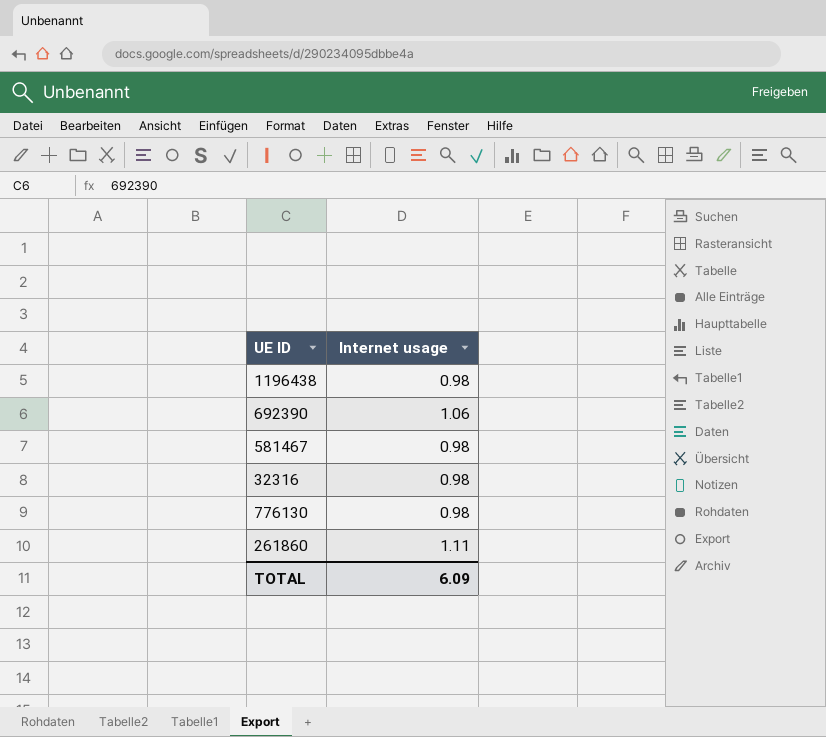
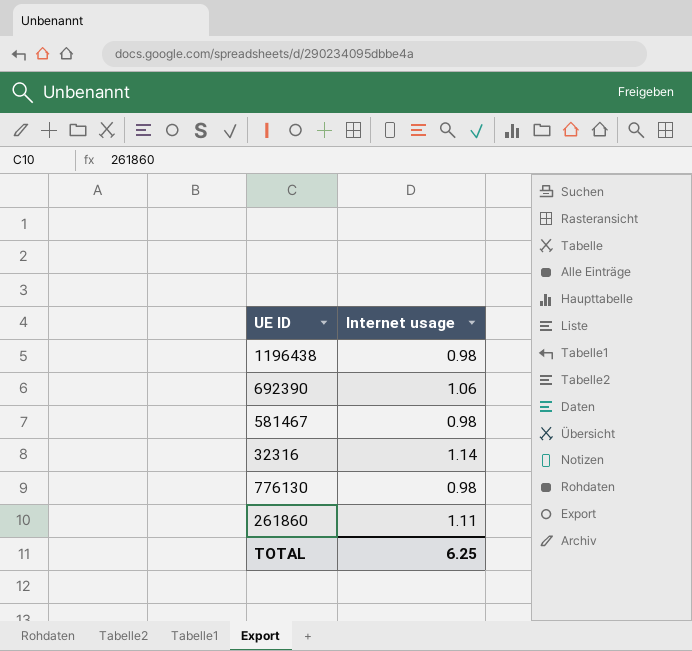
32316 | Internet usage: 0.98 -> 1.14
TOTAL | Internet usage: 6.09 -> 6.25

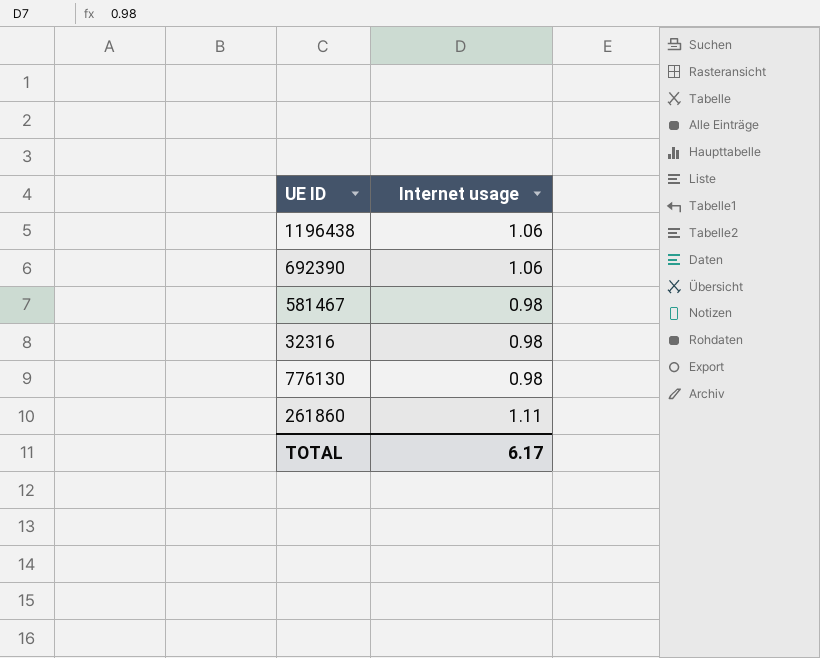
1196438 | Internet usage: 0.98 -> 1.06
32316 | Internet usage: 1.14 -> 0.98
TOTAL | Internet usage: 6.25 -> 6.17

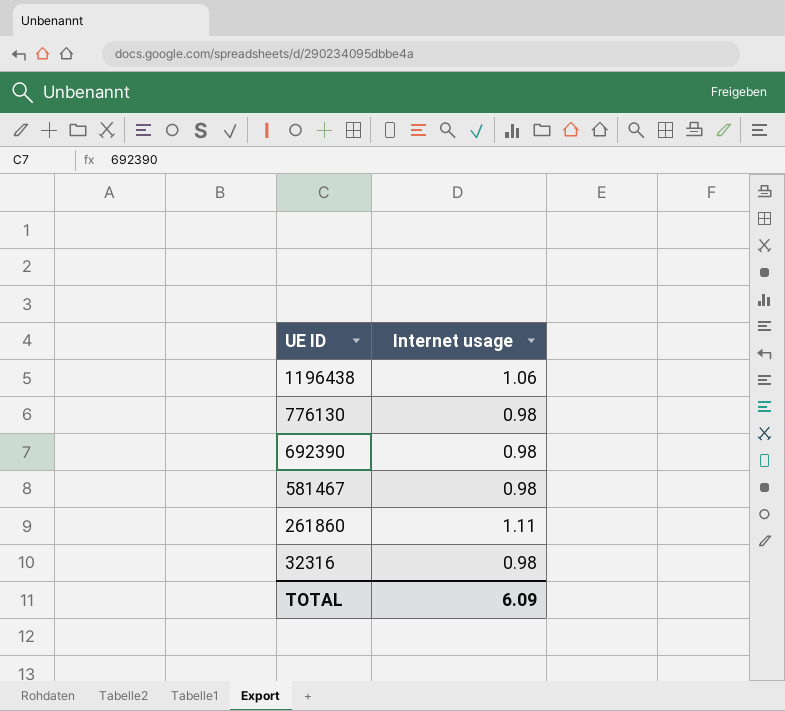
row order: none -> UE ID descending
692390 | Internet usage: 1.06 -> 0.98
TOTAL | Internet usage: 6.17 -> 6.09

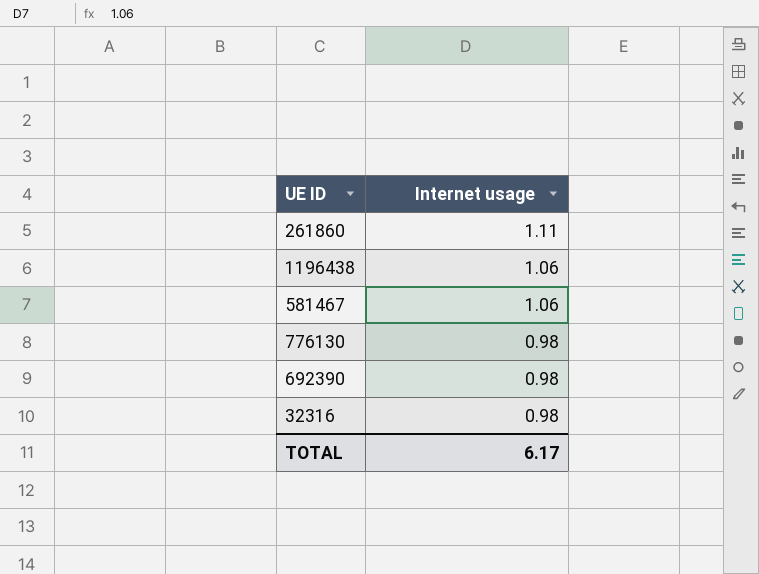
row order: UE ID descending -> Internet usage descending
581467 | Internet usage: 0.98 -> 1.06
TOTAL | Internet usage: 6.09 -> 6.17

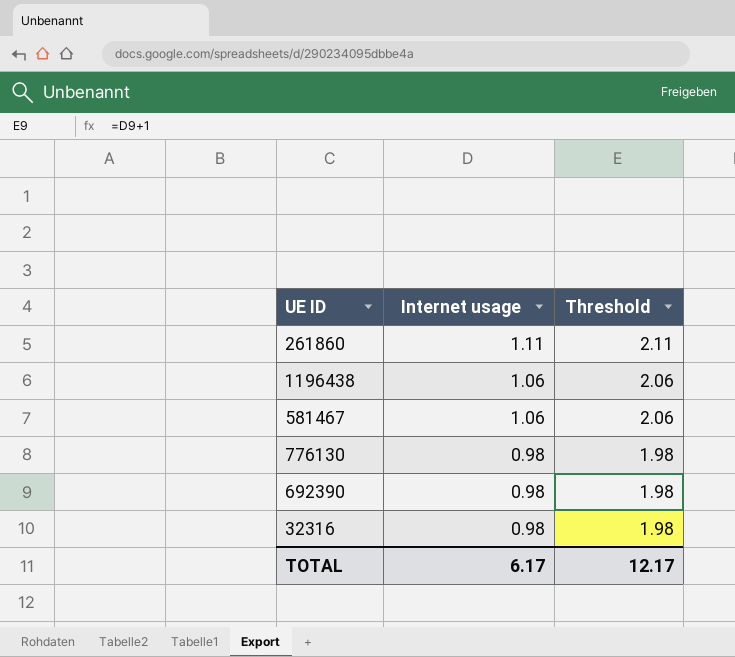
column Threshold | formula: none -> [Internet usage] + 1

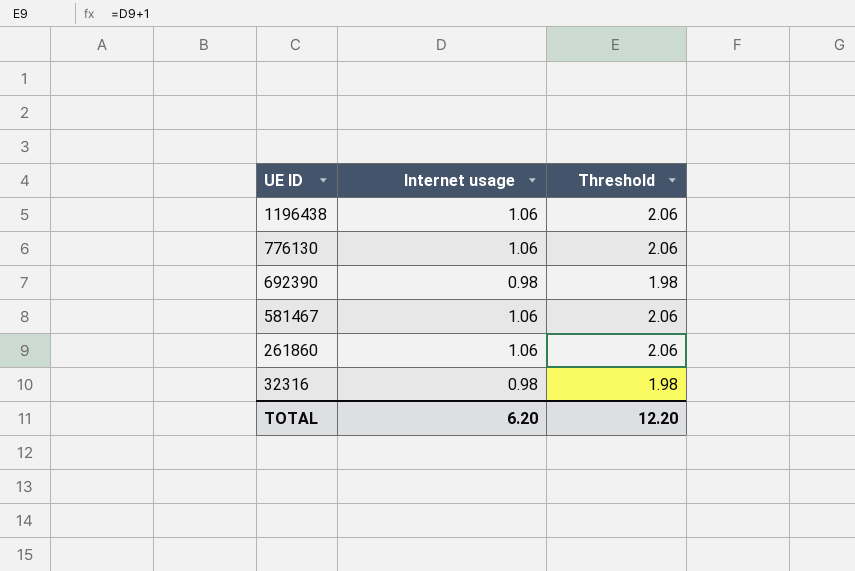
row order: Internet usage descending -> UE ID descending
776130 | Internet usage: 0.98 -> 1.06
776130 | Threshold: 1.98 -> 2.06
261860 | Internet usage: 1.11 -> 1.06
261860 | Threshold: 2.11 -> 2.06
TOTAL | Internet usage: 6.17 -> 6.20
TOTAL | Threshold: 12.17 -> 12.20

